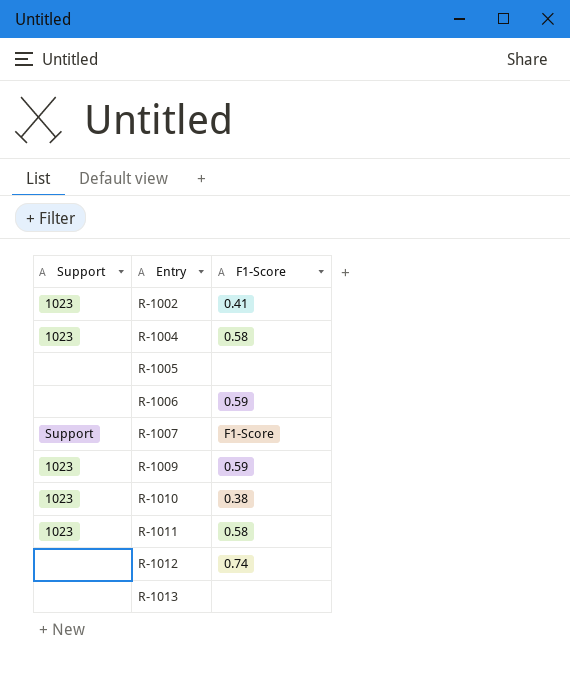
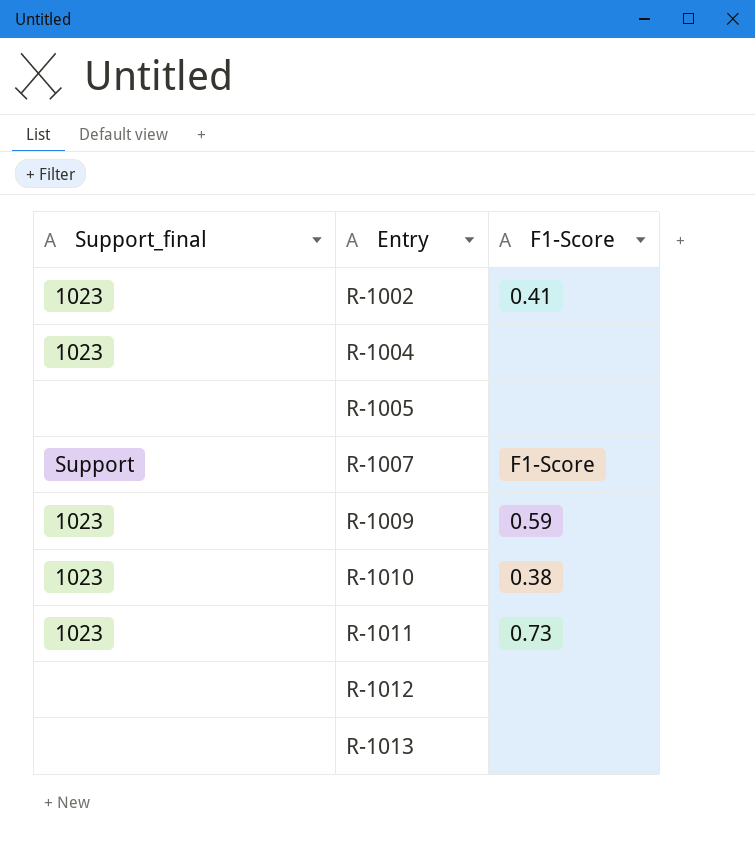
column name: Support -> Support_final
row R-1006: none | 0.59 -> none
R-1004 | F1-Score: 0.58 -> none
R-1011 | F1-Score: 0.58 -> 0.73
R-1012 | F1-Score: 0.74 -> none

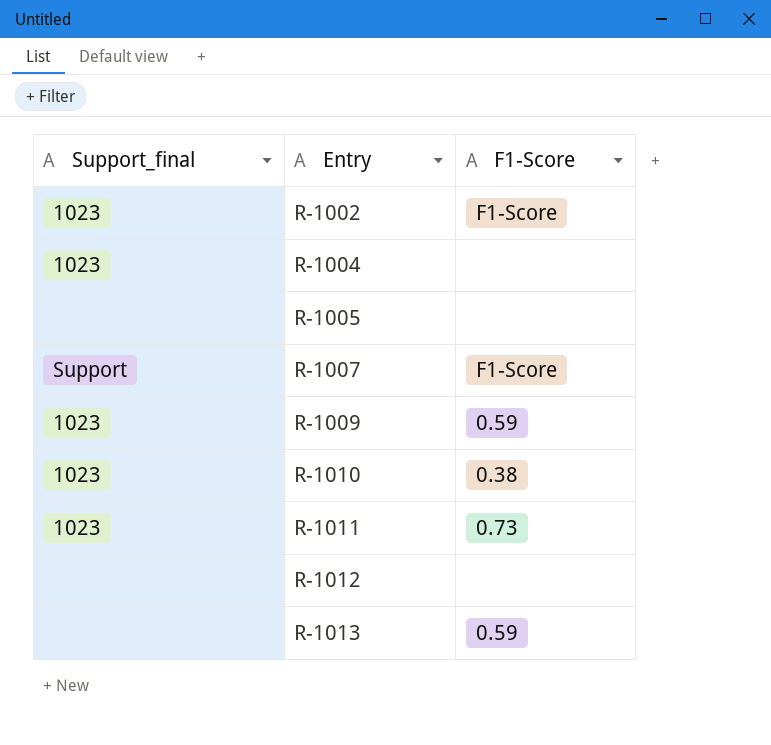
R-1002 | F1-Score: 0.41 -> F1-Score
R-1013 | F1-Score: none -> 0.59

